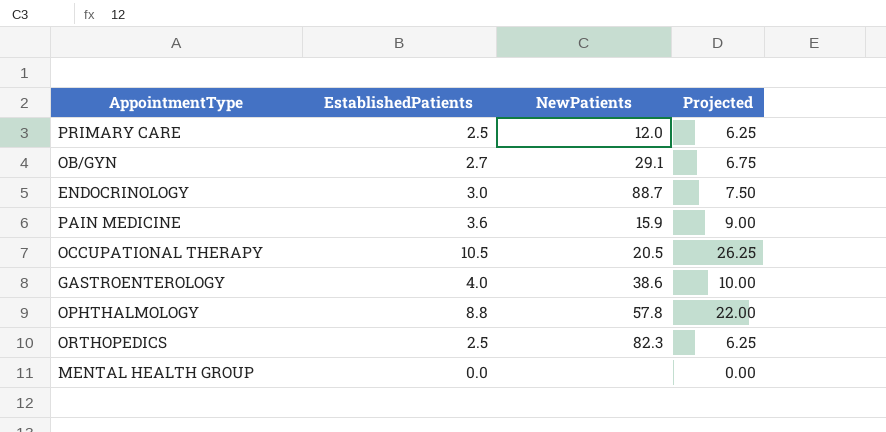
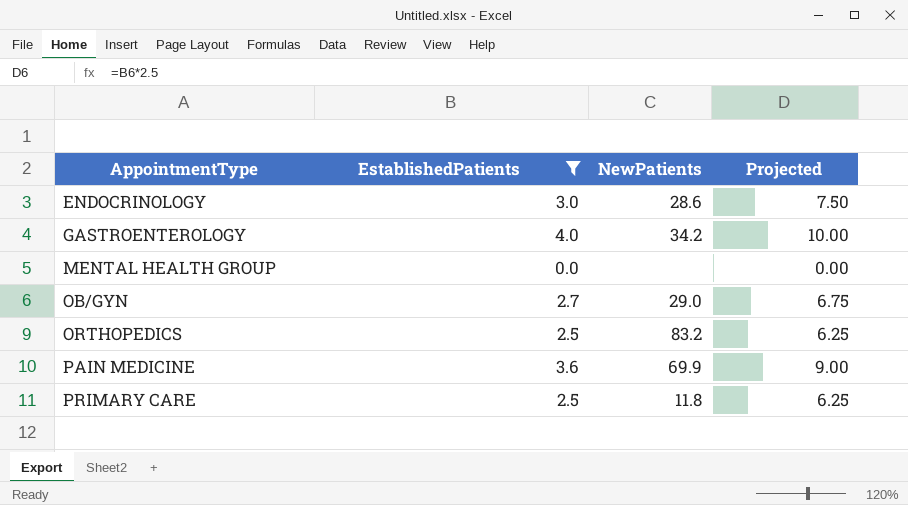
filter: none -> EstablishedPatients <= 4.0
row order: none -> AppointmentType ascending
ENDOCRINOLOGY | NewPatients: 88.7 -> 28.6
GASTROENTEROLOGY | NewPatients: 38.6 -> 34.2
OB/GYN | NewPatients: 29.1 -> 29.0
ORTHOPEDICS | NewPatients: 82.3 -> 83.2
PAIN MEDICINE | NewPatients: 15.9 -> 69.9
PRIMARY CARE | NewPatients: 12.0 -> 11.8

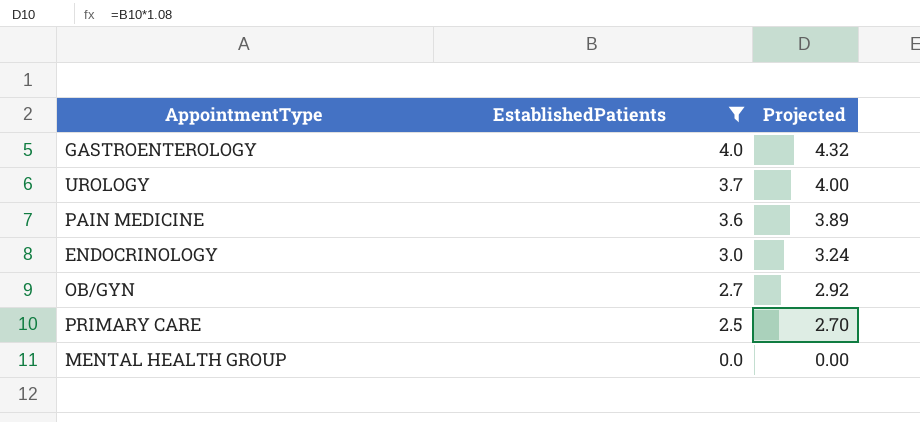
row order: AppointmentType ascending -> EstablishedPatients descending
column NewPatients | position: 3 -> none
column Projected | formula: [EstablishedPatients] * 2.5 -> [EstablishedPatients] * 1.08
row ORTHOPEDICS: 2.5 | 83.2 | 6.25 -> none
row UROLOGY: none -> 3.7 | 4.00

